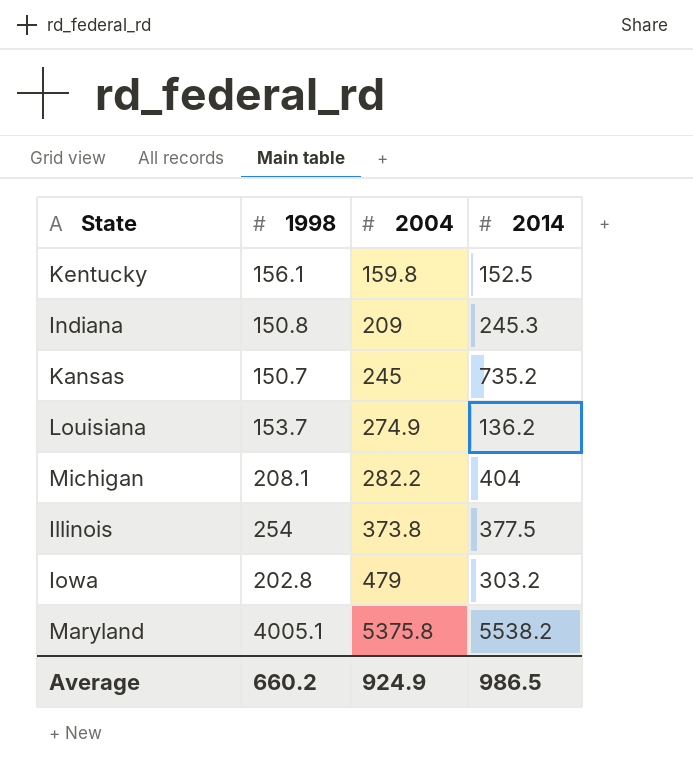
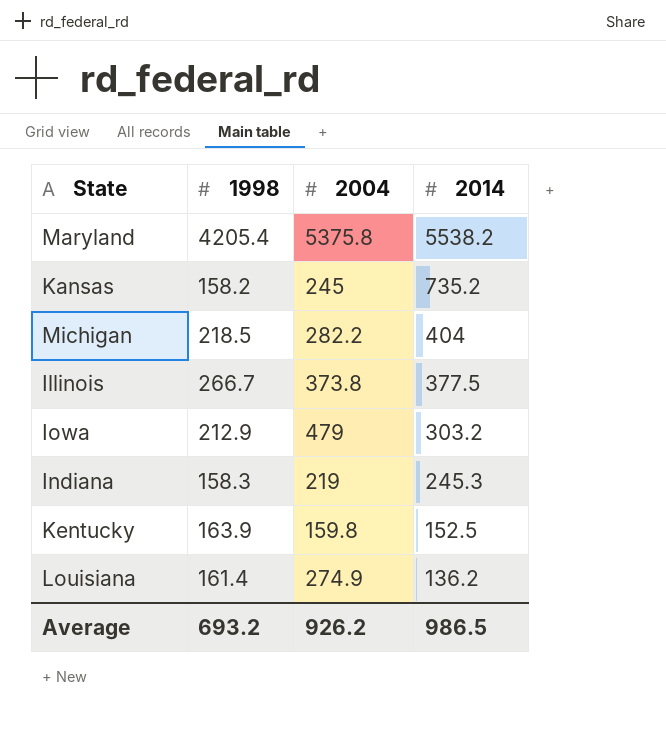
row order: 2004 ascending -> 2014 descending
Maryland | 1998: 4005.1 -> 4205.4
Kansas | 1998: 150.7 -> 158.2
Michigan | 1998: 208.1 -> 218.5
Illinois | 1998: 254 -> 266.7
Iowa | 1998: 202.8 -> 212.9
Indiana | 1998: 150.8 -> 158.3
Indiana | 2004: 209 -> 219
Kentucky | 1998: 156.1 -> 163.9
Louisiana | 1998: 153.7 -> 161.4
Average | 1998: 660.2 -> 693.2
Average | 2004: 924.9 -> 926.2

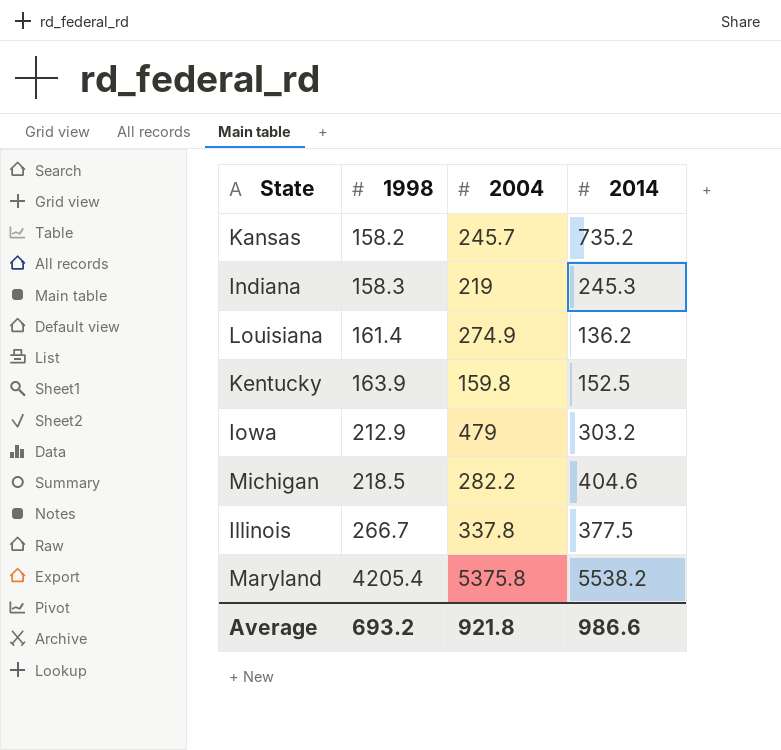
row order: 2014 descending -> 1998 ascending
Kansas | 2004: 245 -> 245.7
Michigan | 2014: 404 -> 404.6
Illinois | 2004: 373.8 -> 337.8
Average | 2004: 926.2 -> 921.8
Average | 2014: 986.5 -> 986.6

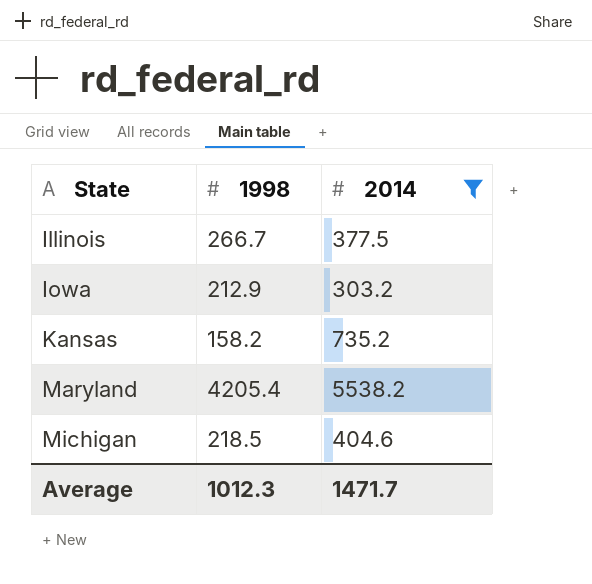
filter: none -> 2014 >= 303.2
row order: 1998 ascending -> State ascending
column 2004 | position: 3 -> none
Average | 1998: 693.2 -> 1012.3
Average | 2014: 986.6 -> 1471.7

